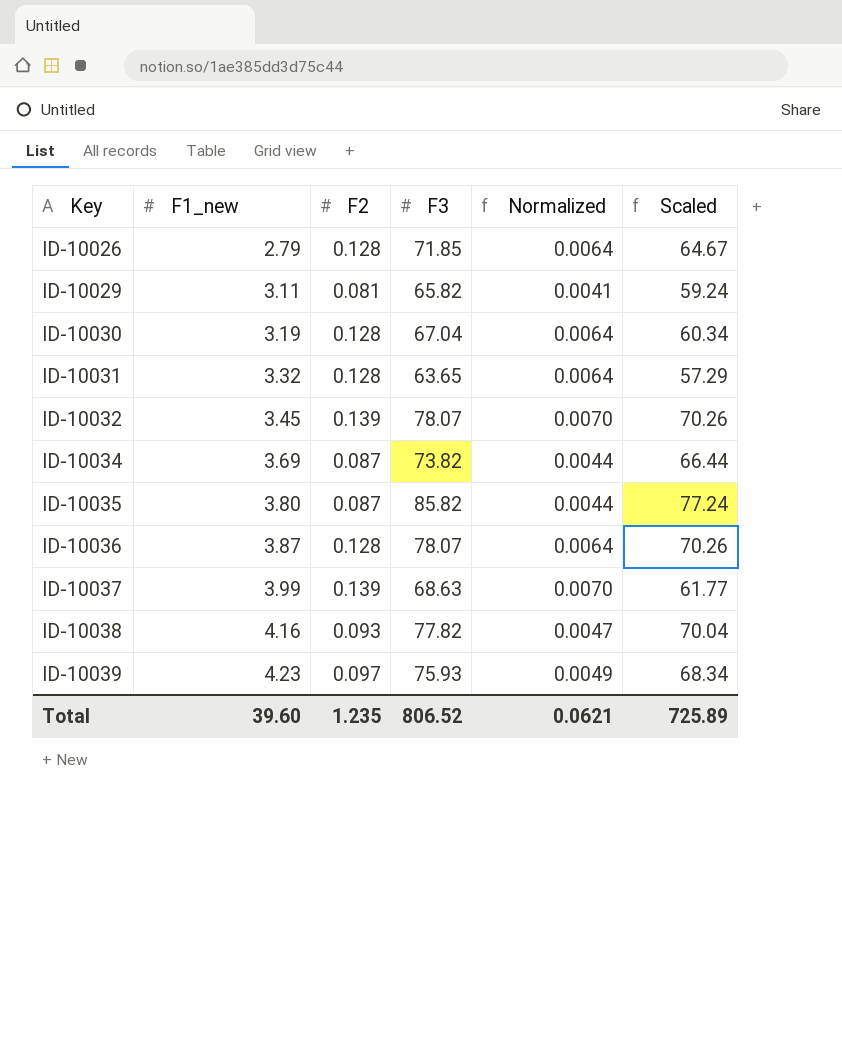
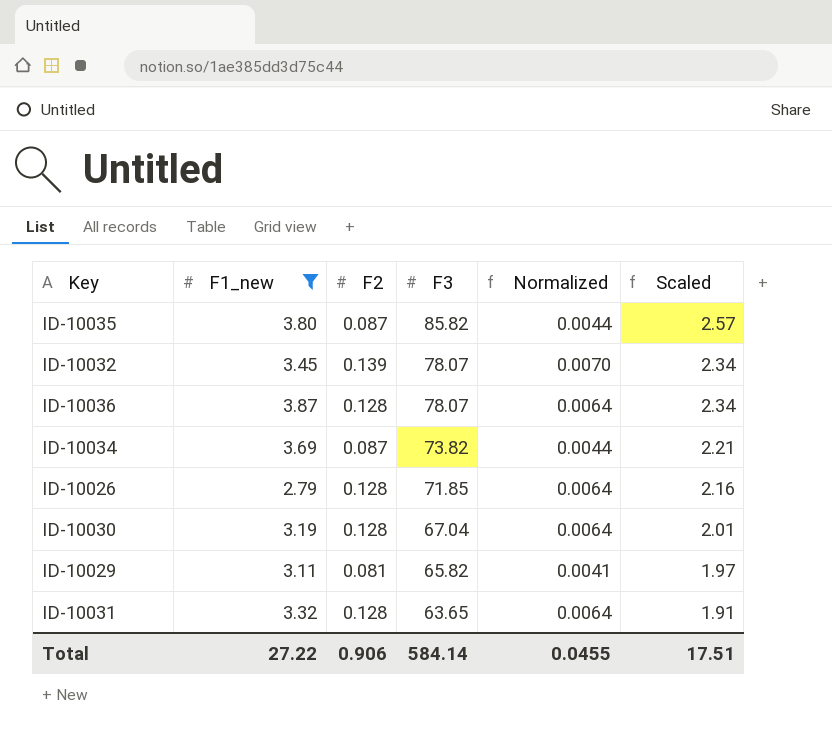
filter: none -> F1_new <= 3.87
row order: Key ascending -> F3 descending
column Scaled | formula: [F3] * 0.9 -> [F3] * 0.03
Total | F1_new: 39.60 -> 27.22
Total | F2: 1.235 -> 0.906
Total | F3: 806.52 -> 584.14
Total | Normalized: 0.0621 -> 0.0455
Total | Scaled: 725.89 -> 17.51

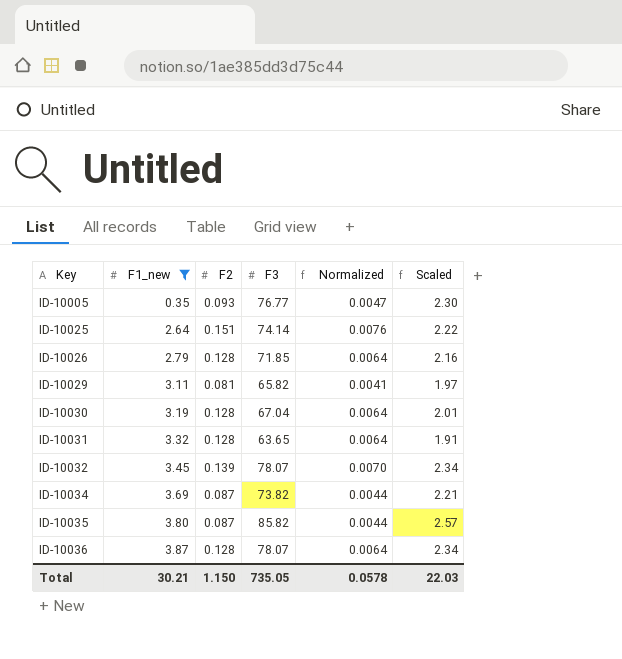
row order: F3 descending -> Key ascending
row ID-10005: none -> 0.35 | 0.093 | 76.77 | 0.0047 | 2.30
row ID-10025: none -> 2.64 | 0.151 | 74.14 | 0.0076 | 2.22
Total | F1_new: 27.22 -> 30.21
Total | F2: 0.906 -> 1.150
Total | F3: 584.14 -> 735.05
Total | Normalized: 0.0455 -> 0.0578
Total | Scaled: 17.51 -> 22.03

